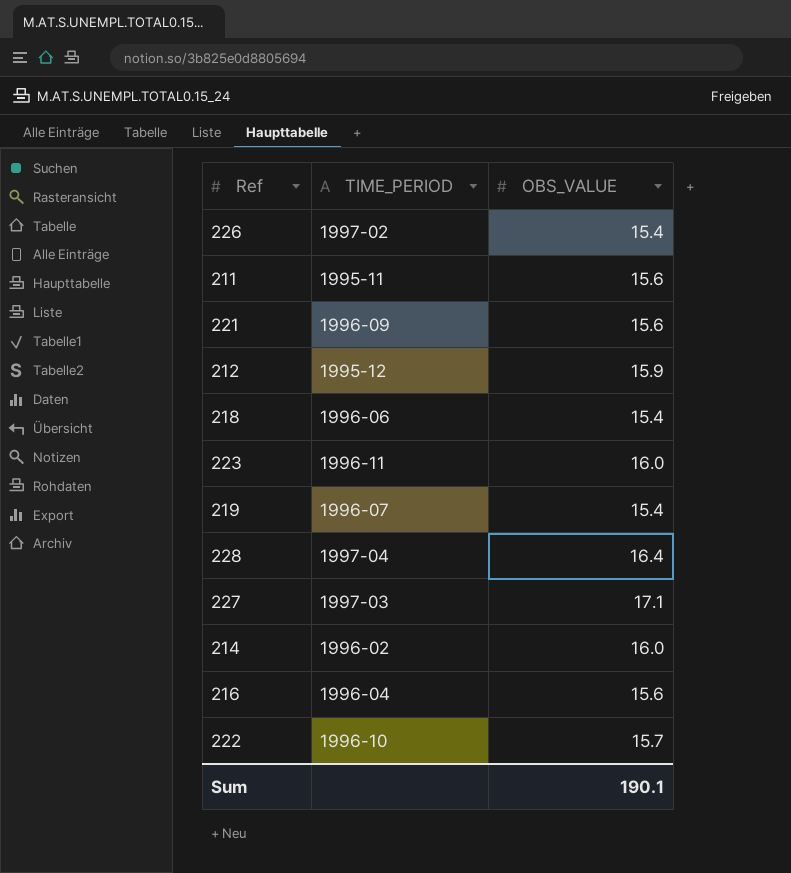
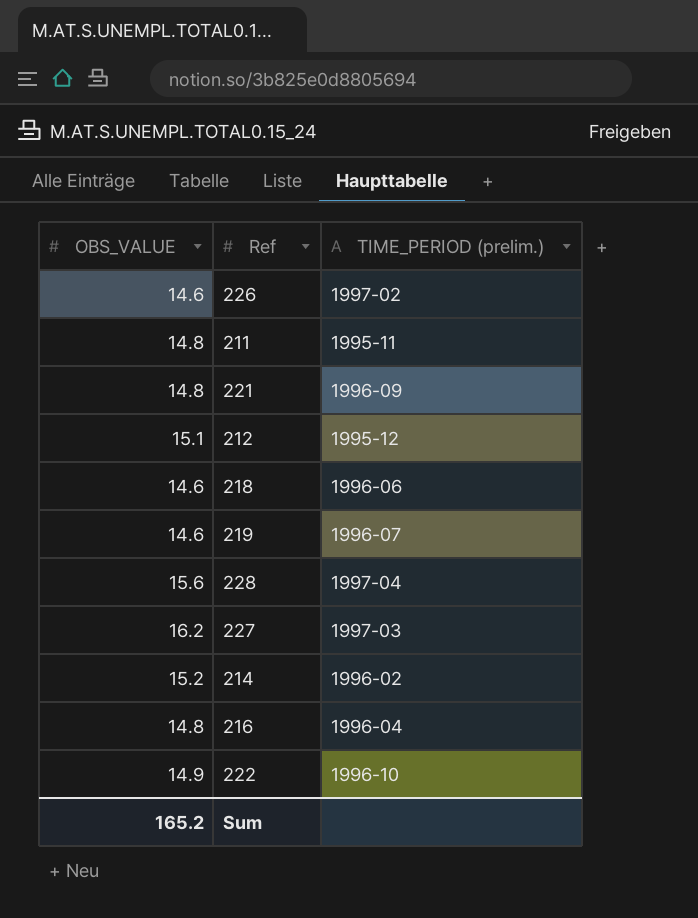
column OBS_VALUE | position: 3 -> 1
column name: TIME_PERIOD -> TIME_PERIOD (prelim.)
row 223: 1996-11 | 16.0 -> none
226 | OBS_VALUE: 15.4 -> 14.6
211 | OBS_VALUE: 15.6 -> 14.8
221 | OBS_VALUE: 15.6 -> 14.8
212 | OBS_VALUE: 15.9 -> 15.1
218 | OBS_VALUE: 15.4 -> 14.6
219 | OBS_VALUE: 15.4 -> 14.6
228 | OBS_VALUE: 16.4 -> 15.6
227 | OBS_VALUE: 17.1 -> 16.2
214 | OBS_VALUE: 16.0 -> 15.2
216 | OBS_VALUE: 15.6 -> 14.8
222 | OBS_VALUE: 15.7 -> 14.9
Sum | OBS_VALUE: 190.1 -> 165.2

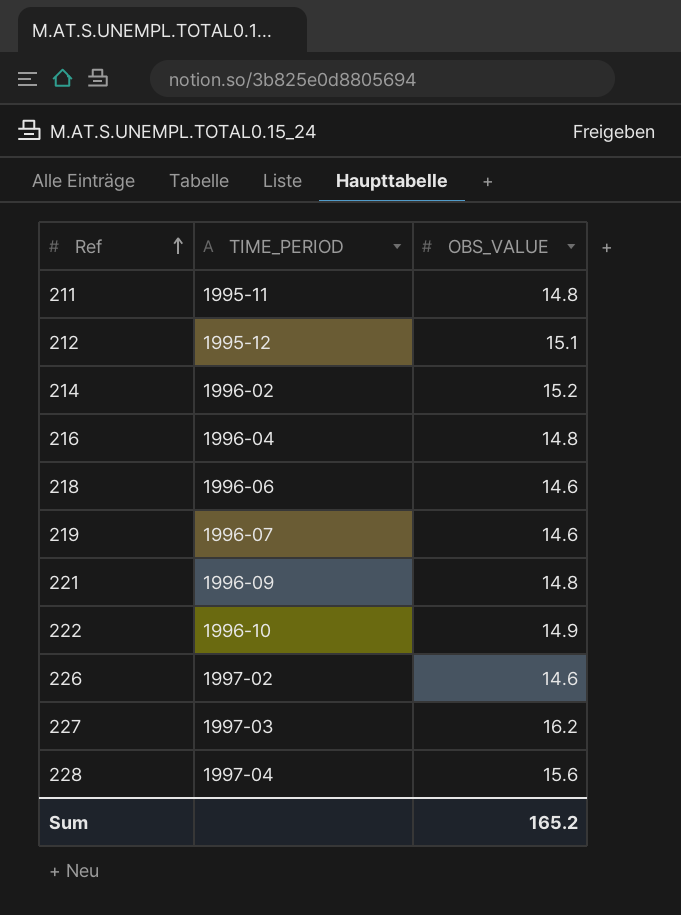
row order: none -> Ref ascending
column name: TIME_PERIOD (prelim.) -> TIME_PERIOD
column OBS_VALUE | position: 1 -> 3

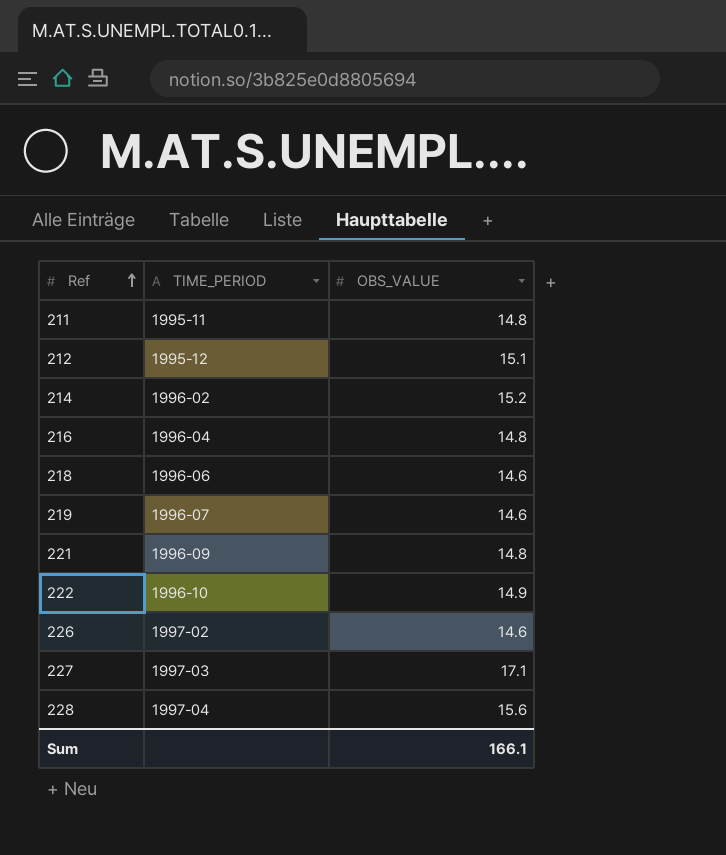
227 | OBS_VALUE: 16.2 -> 17.1
Sum | OBS_VALUE: 165.2 -> 166.1

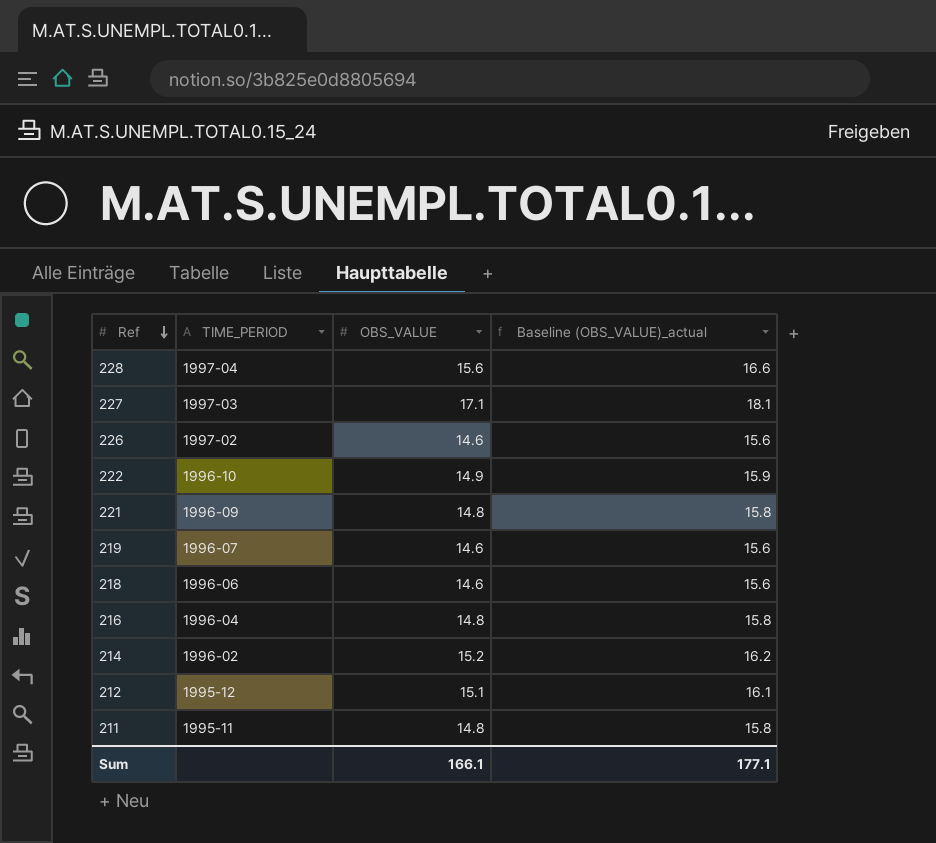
row order: Ref ascending -> Ref descending
column Baseline (OBS_VALUE)_actual | formula: none -> [OBS_VALUE] + 1

